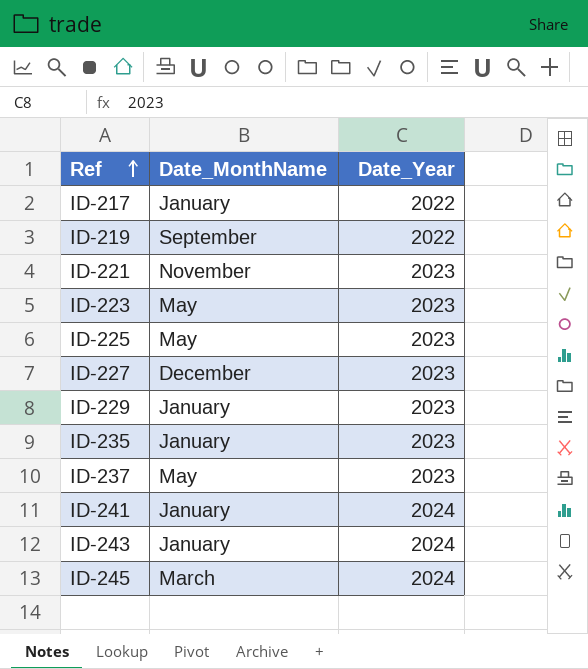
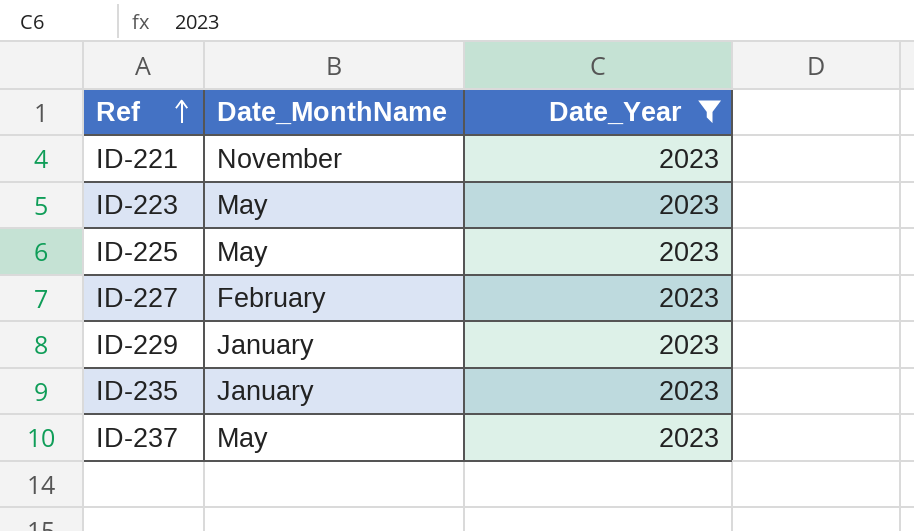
filter: none -> Date_Year = 2023
ID-227 | Date_MonthName: December -> February

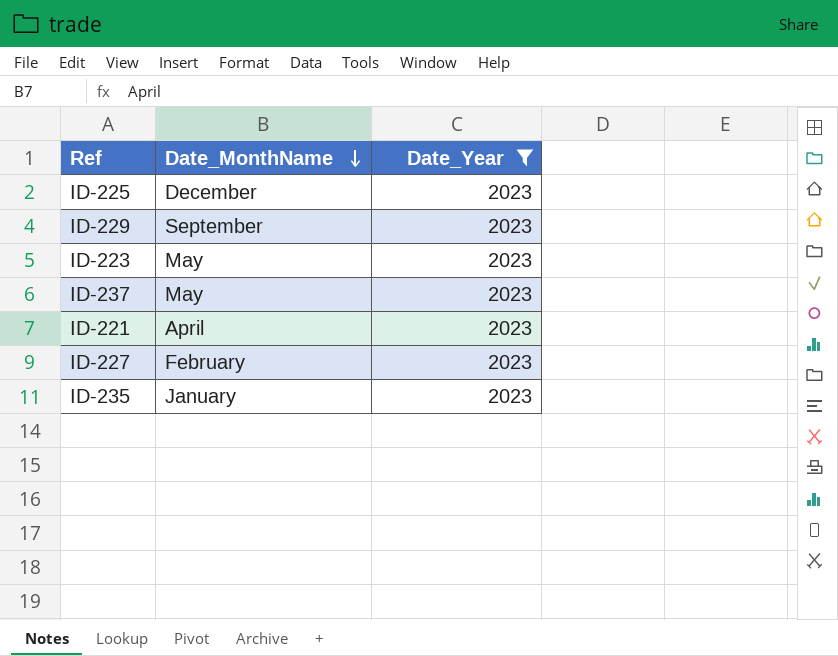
row order: Ref ascending -> Date_MonthName descending
ID-225 | Date_MonthName: May -> December
ID-229 | Date_MonthName: January -> September
ID-221 | Date_MonthName: November -> April

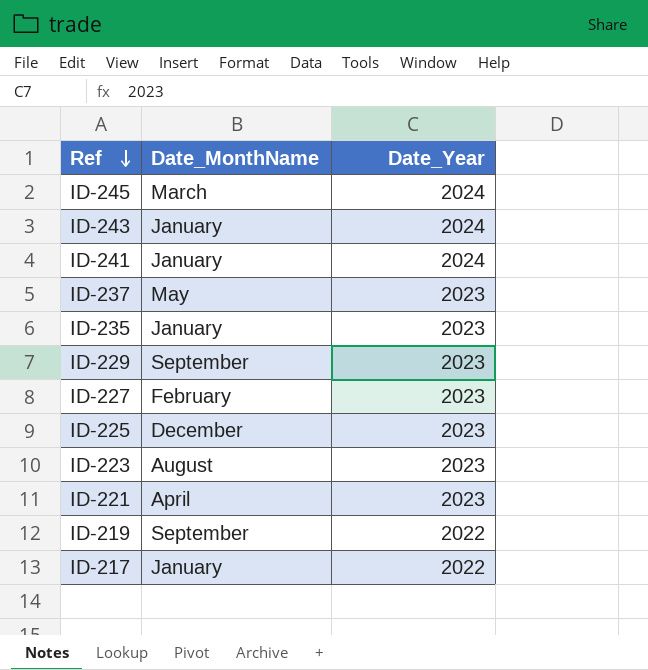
filter: Date_Year = 2023 -> none
row order: Date_MonthName descending -> Ref descending
ID-223 | Date_MonthName: May -> August

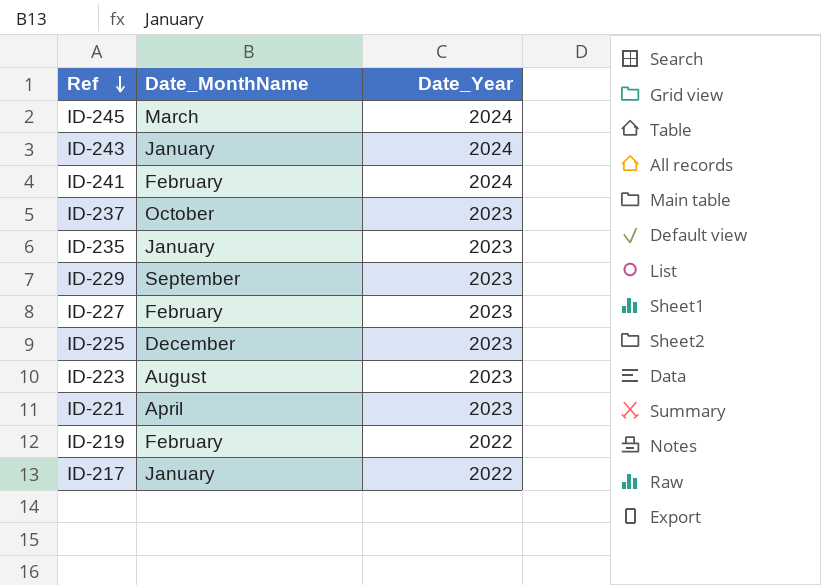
ID-241 | Date_MonthName: January -> February
ID-237 | Date_MonthName: May -> October
ID-219 | Date_MonthName: September -> February

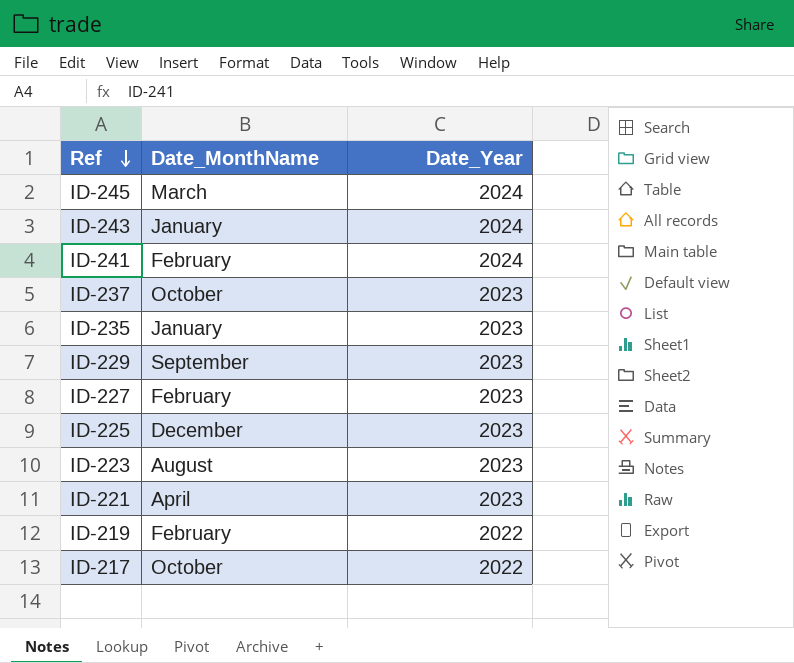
ID-217 | Date_MonthName: January -> October

